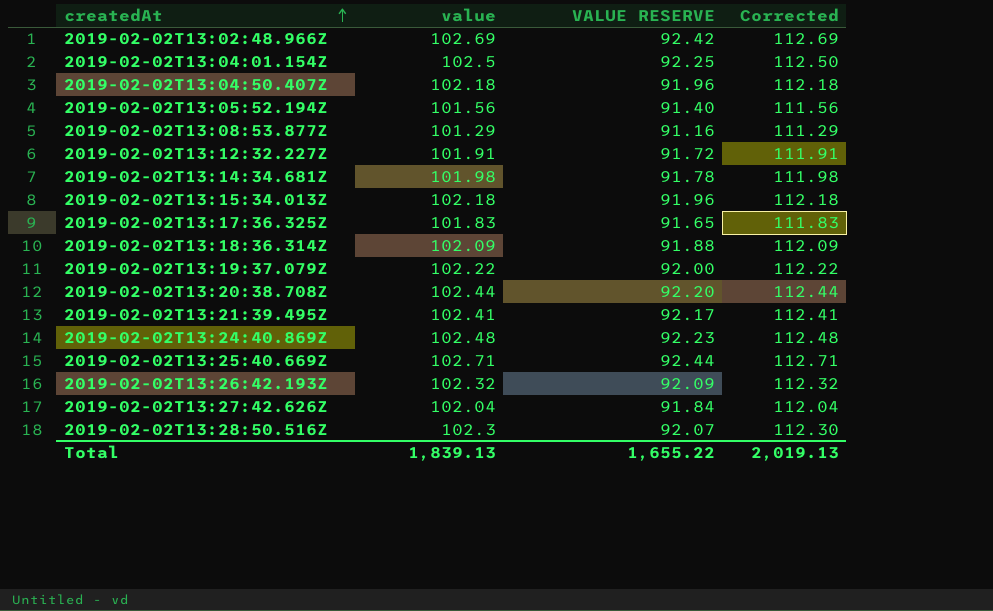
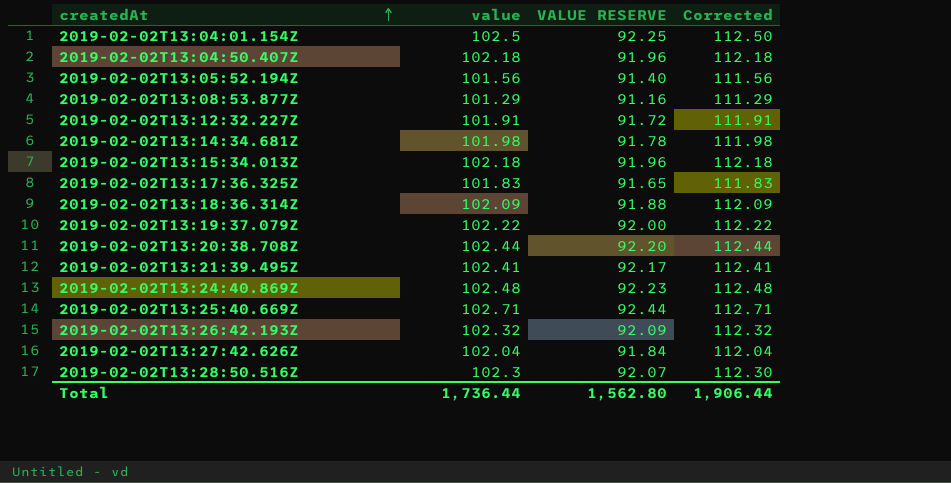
row 2019-02-02T13:02:48.966Z: 102.69 | 92.42 | 112.69 -> none
Total | value: 1,839.13 -> 1,736.44
Total | VALUE RESERVE: 1,655.22 -> 1,562.80
Total | Corrected: 2,019.13 -> 1,906.44

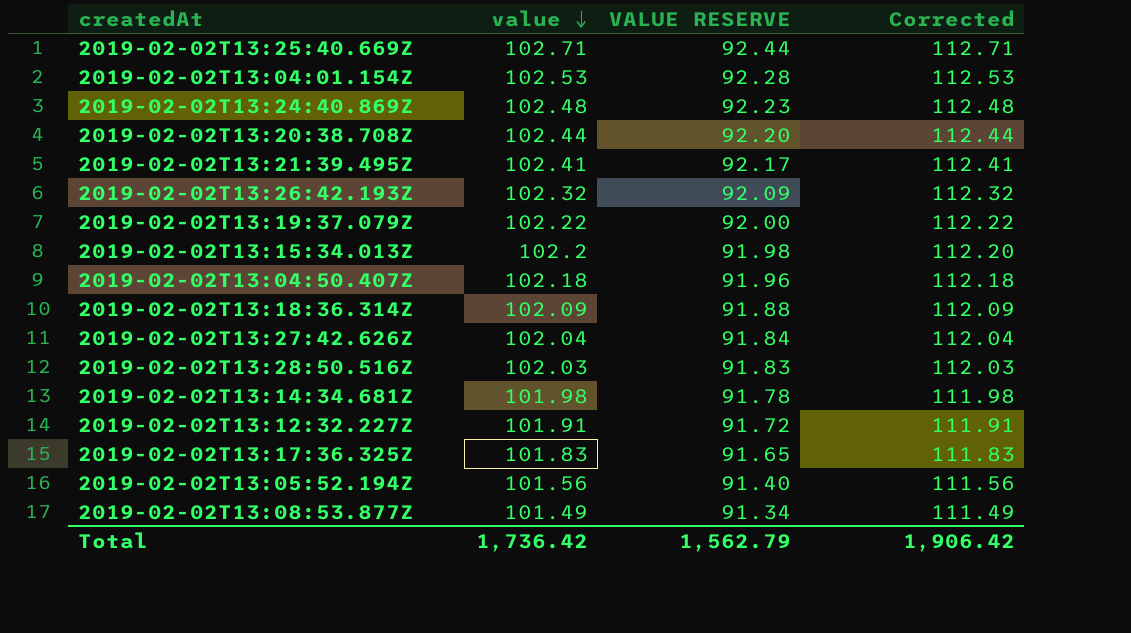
row order: createdAt ascending -> value descending
2019-02-02T13:04:01.154Z | value: 102.5 -> 102.53
2019-02-02T13:04:01.154Z | VALUE RESERVE: 92.25 -> 92.28
2019-02-02T13:04:01.154Z | Corrected: 112.50 -> 112.53
2019-02-02T13:15:34.013Z | value: 102.18 -> 102.2
2019-02-02T13:15:34.013Z | VALUE RESERVE: 91.96 -> 91.98
2019-02-02T13:15:34.013Z | Corrected: 112.18 -> 112.20
2019-02-02T13:28:50.516Z | value: 102.3 -> 102.03
2019-02-02T13:28:50.516Z | VALUE RESERVE: 92.07 -> 91.83
2019-02-02T13:28:50.516Z | Corrected: 112.30 -> 112.03
2019-02-02T13:08:53.877Z | value: 101.29 -> 101.49
2019-02-02T13:08:53.877Z | VALUE RESERVE: 91.16 -> 91.34
2019-02-02T13:08:53.877Z | Corrected: 111.29 -> 111.49
Total | value: 1,736.44 -> 1,736.42
Total | VALUE RESERVE: 1,562.80 -> 1,562.79
Total | Corrected: 1,906.44 -> 1,906.42

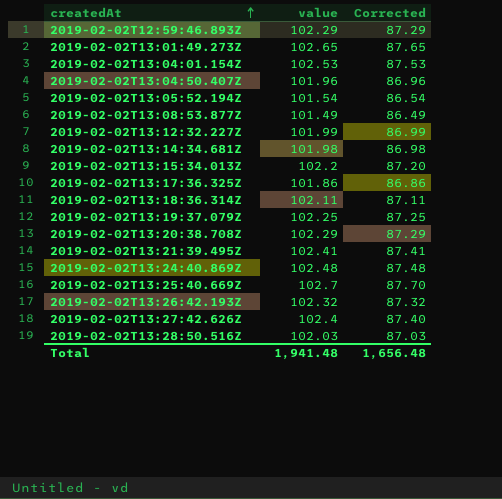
row order: value descending -> createdAt ascending
column VALUE RESERVE | formula: [value] * 0.9 -> none
column Corrected | formula: [value] + 10 -> [value] - 15
row 2019-02-02T12:59:46.893Z: none -> 102.29 | 87.29
row 2019-02-02T13:01:49.273Z: none -> 102.65 | 87.65
2019-02-02T13:04:50.407Z | value: 102.18 -> 101.96
2019-02-02T13:05:52.194Z | value: 101.56 -> 101.54
2019-02-02T13:12:32.227Z | value: 101.91 -> 101.99
2019-02-02T13:17:36.325Z | value: 101.83 -> 101.86
2019-02-02T13:18:36.314Z | value: 102.09 -> 102.11
2019-02-02T13:19:37.079Z | value: 102.22 -> 102.25
2019-02-02T13:20:38.708Z | value: 102.44 -> 102.29
2019-02-02T13:25:40.669Z | value: 102.71 -> 102.7
2019-02-02T13:27:42.626Z | value: 102.04 -> 102.4
Total | value: 1,736.42 -> 1,941.48
Total | Corrected: 1,906.42 -> 1,656.48

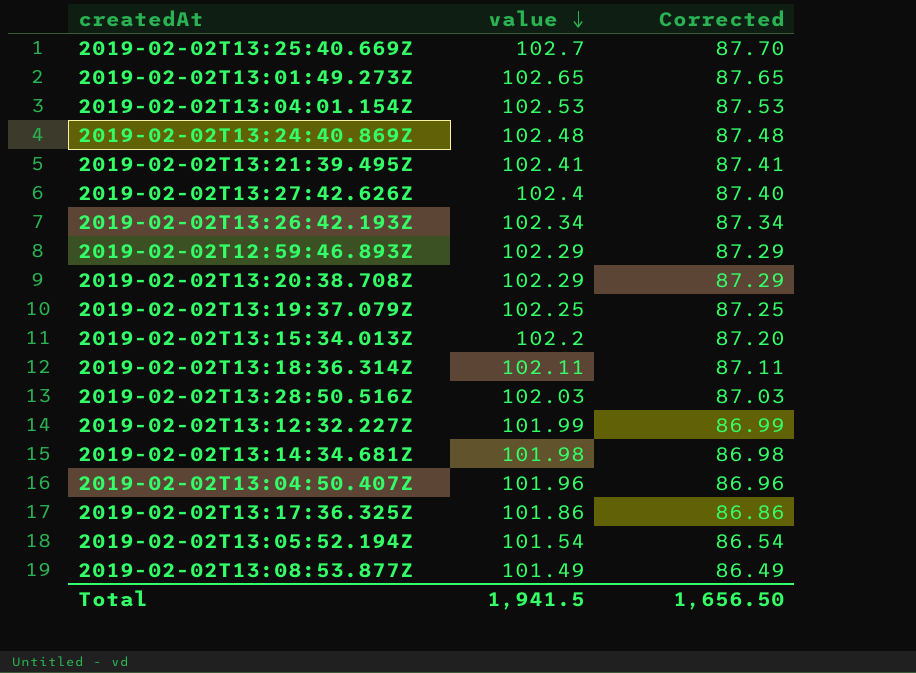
row order: createdAt ascending -> value descending
2019-02-02T13:26:42.193Z | value: 102.32 -> 102.34
2019-02-02T13:26:42.193Z | Corrected: 87.32 -> 87.34
Total | value: 1,941.48 -> 1,941.5
Total | Corrected: 1,656.48 -> 1,656.50

